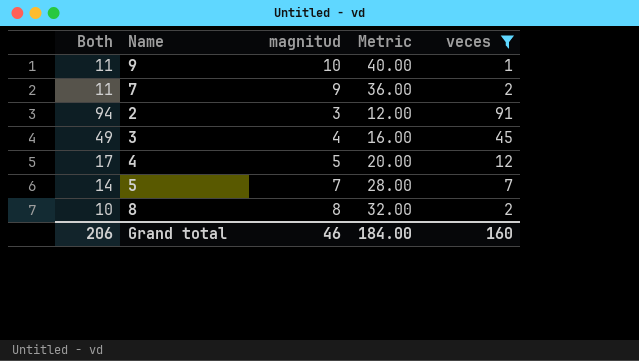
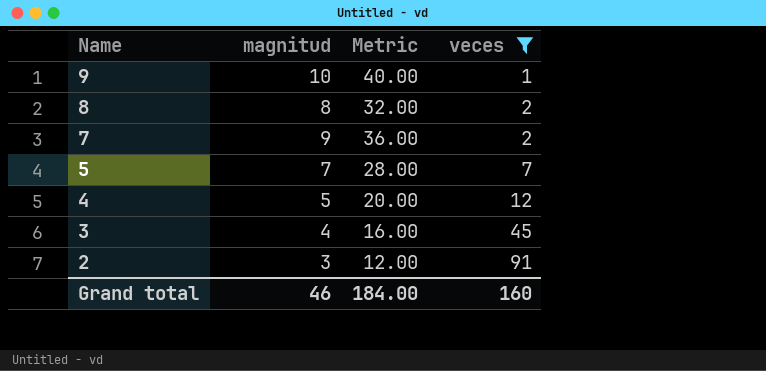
row order: none -> Name descending
column Both | formula: [magnitud] + [veces] -> none

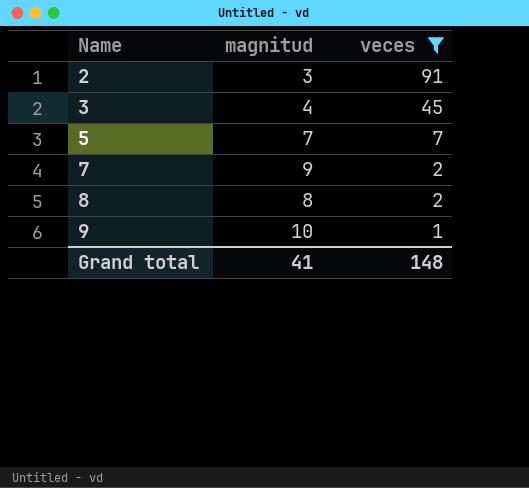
row order: Name descending -> Name ascending
column Metric | formula: [magnitud] * 4 -> none
row 4: 5 | 20.00 | 12 -> none
Grand total | magnitud: 46 -> 41
Grand total | veces: 160 -> 148

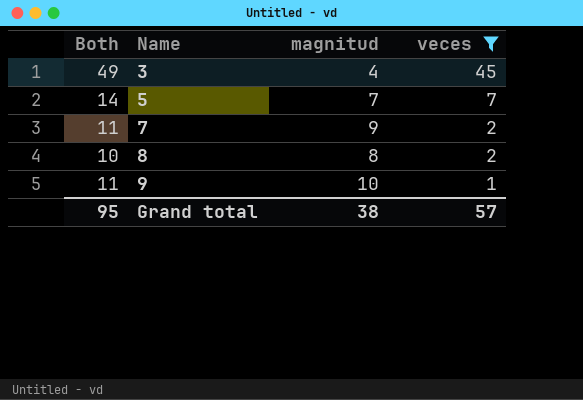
column Both | formula: none -> [magnitud] + [veces]
row 2: 3 | 91 -> none
Grand total | magnitud: 41 -> 38
Grand total | veces: 148 -> 57

